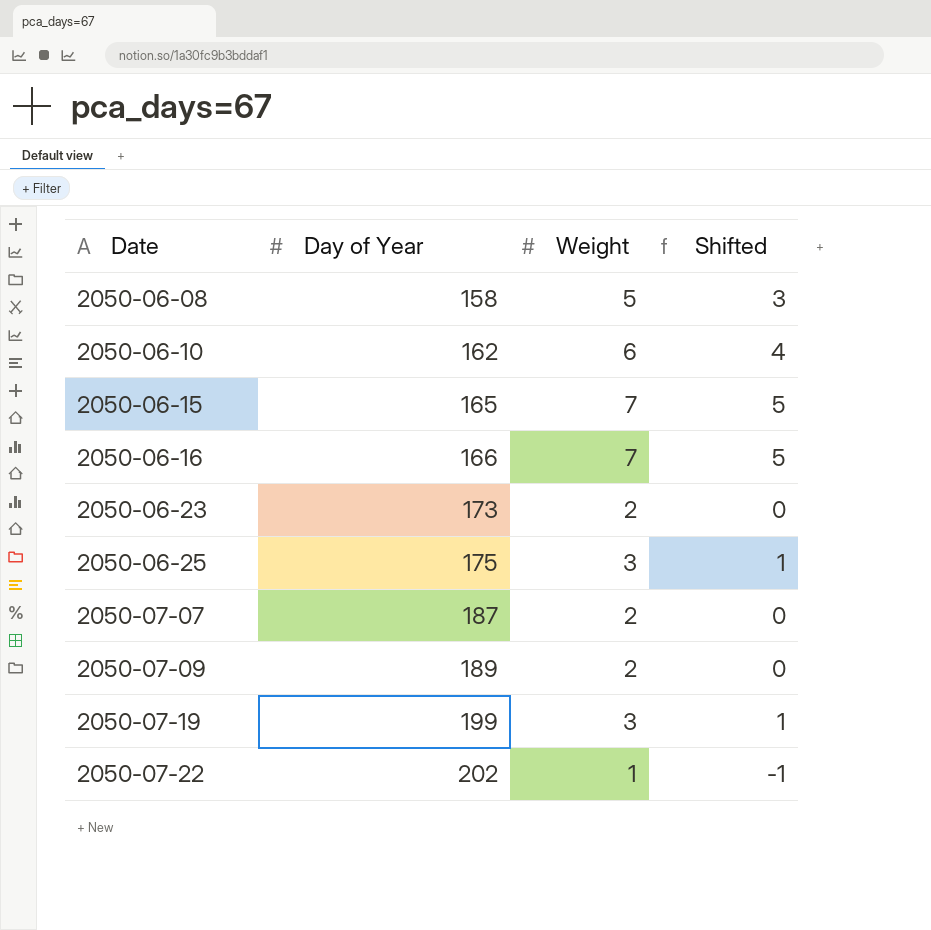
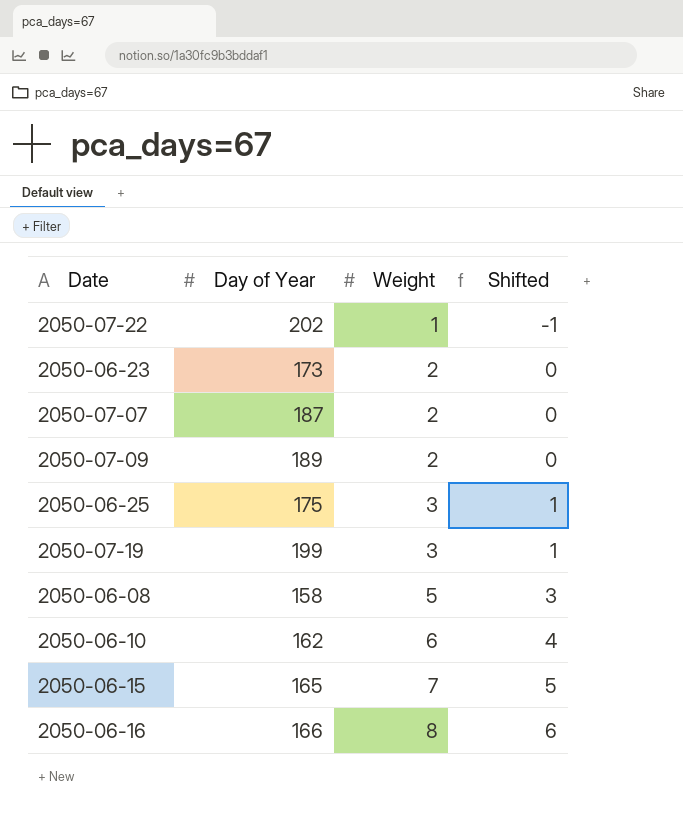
row order: Date ascending -> Weight ascending
2050-06-16 | Weight: 7 -> 8
2050-06-16 | Shifted: 5 -> 6

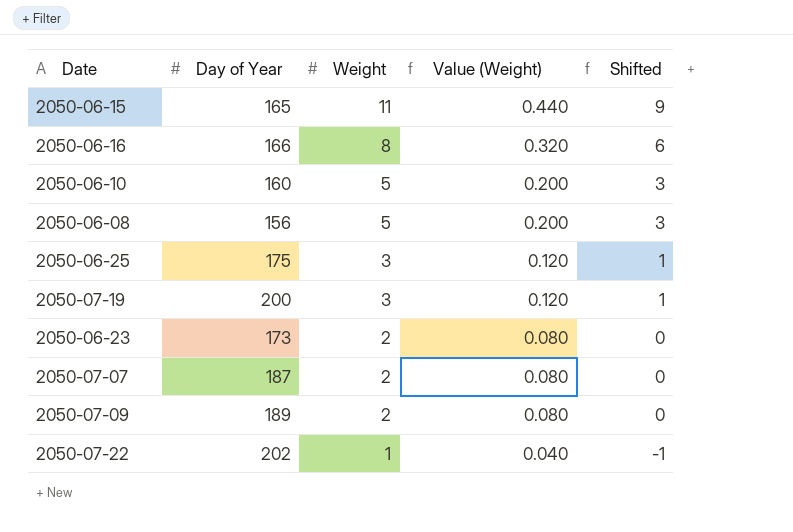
row order: Weight ascending -> Weight descending
column Value (Weight) | formula: none -> [Weight] * 0.04
2050-06-15 | Weight: 7 -> 11
2050-06-15 | Shifted: 5 -> 9
2050-06-10 | Day of Year: 162 -> 160
2050-06-10 | Weight: 6 -> 5
2050-06-10 | Shifted: 4 -> 3
2050-06-08 | Day of Year: 158 -> 156
2050-07-19 | Day of Year: 199 -> 200

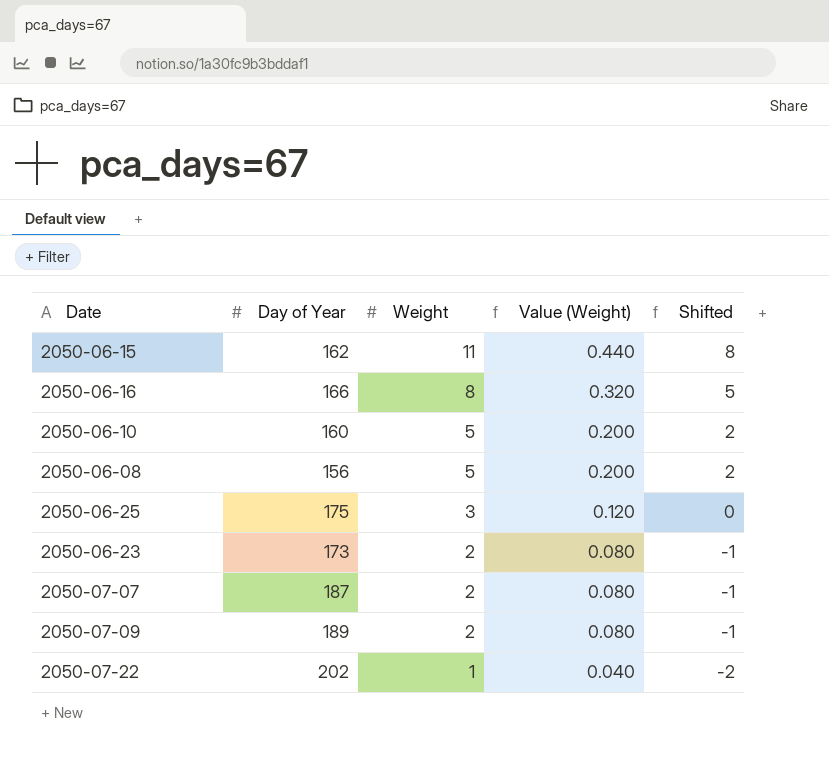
column Shifted | formula: [Weight] - 2 -> [Weight] - 3
row 2050-07-19: 200 | 3 | 0.120 | 1 -> none
2050-06-15 | Day of Year: 165 -> 162

